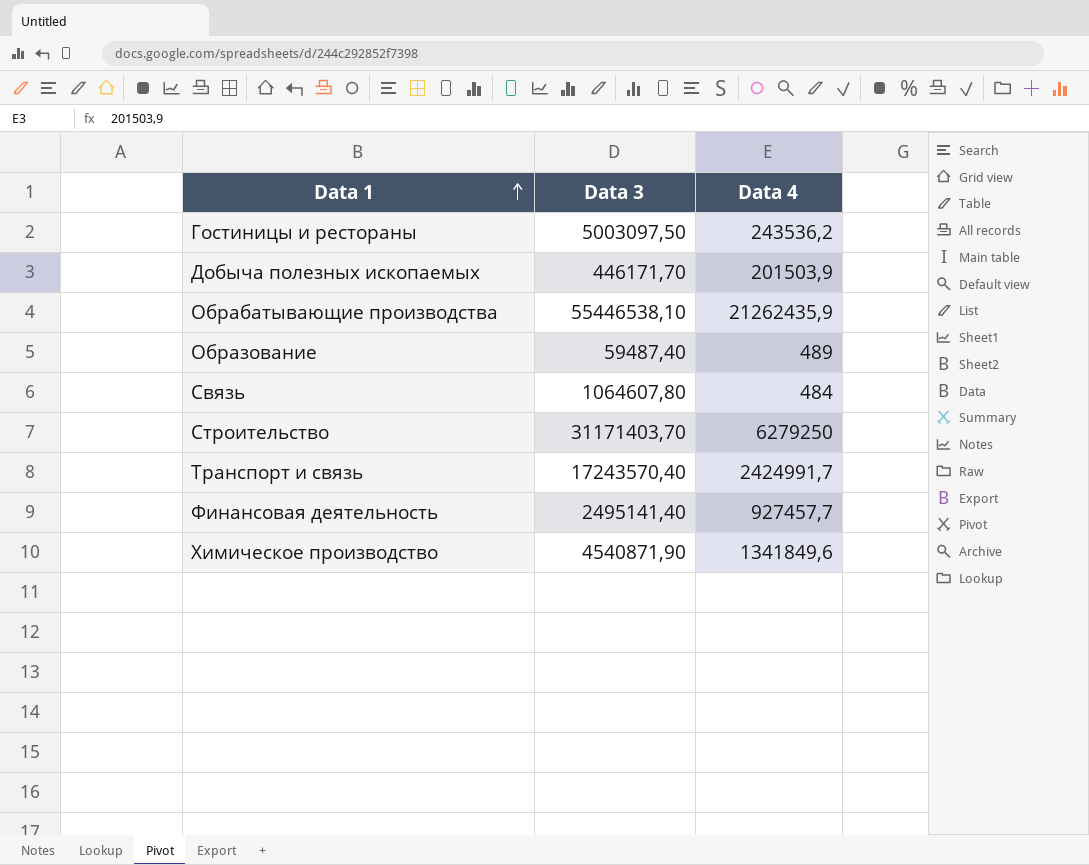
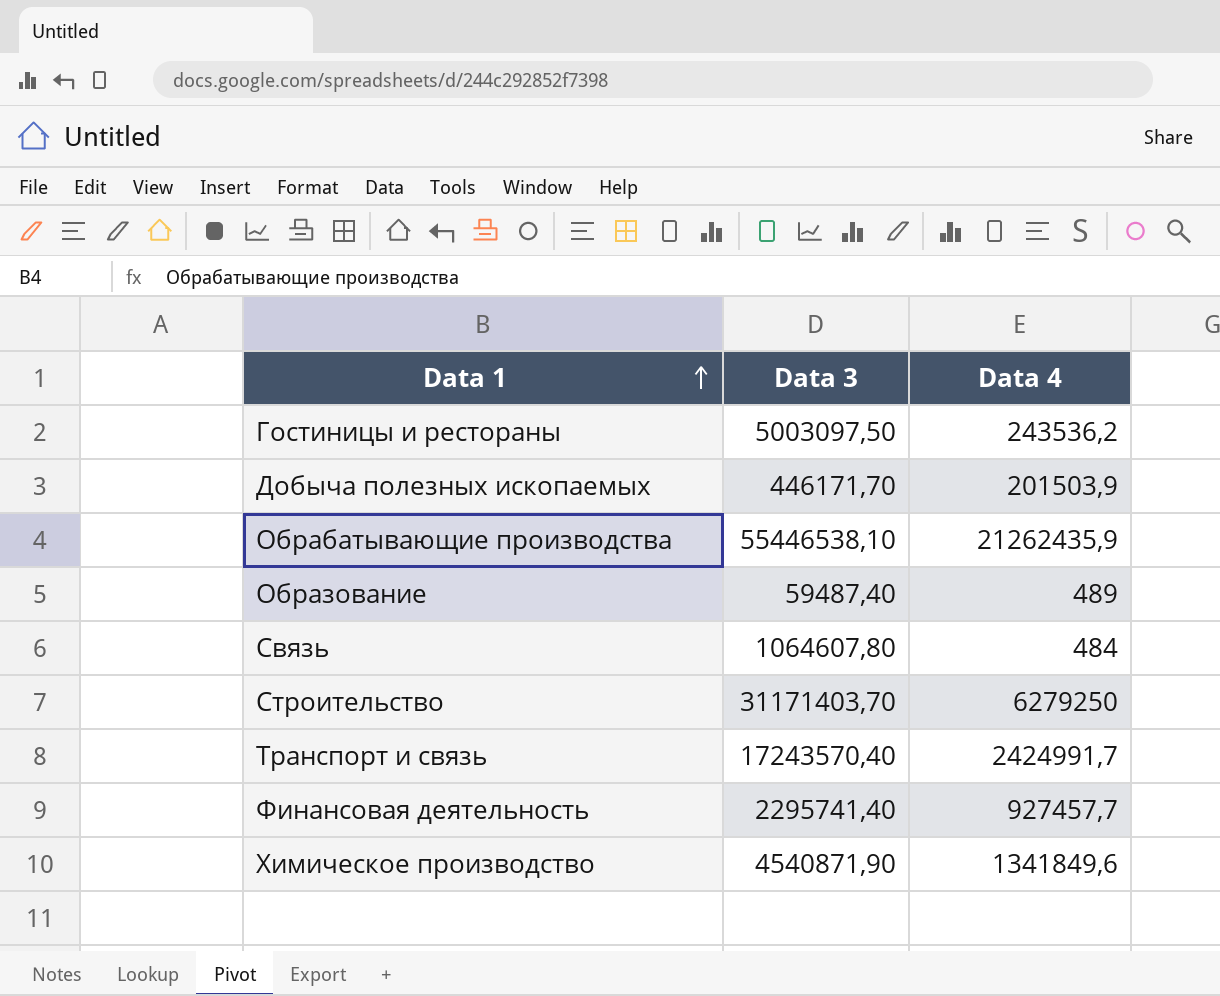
Финансовая деятельность | Data 3: 2495141,40 -> 2295741,40

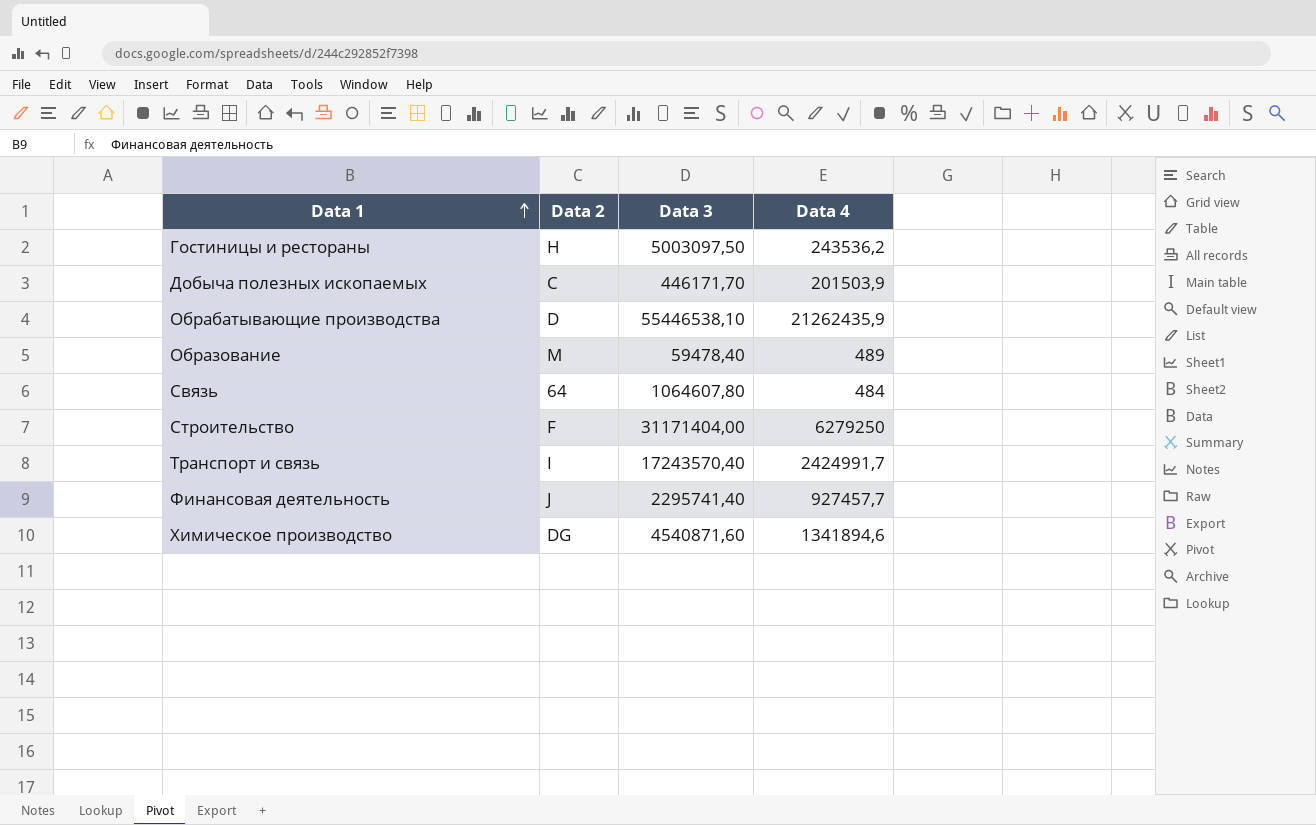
column Data 2 | position: none -> 2
Образование | Data 3: 59487,40 -> 59478,40
Строительство | Data 3: 31171403,70 -> 31171404,00
Химическое производство | Data 3: 4540871,90 -> 4540871,60
Химическое производство | Data 4: 1341849,6 -> 1341894,6

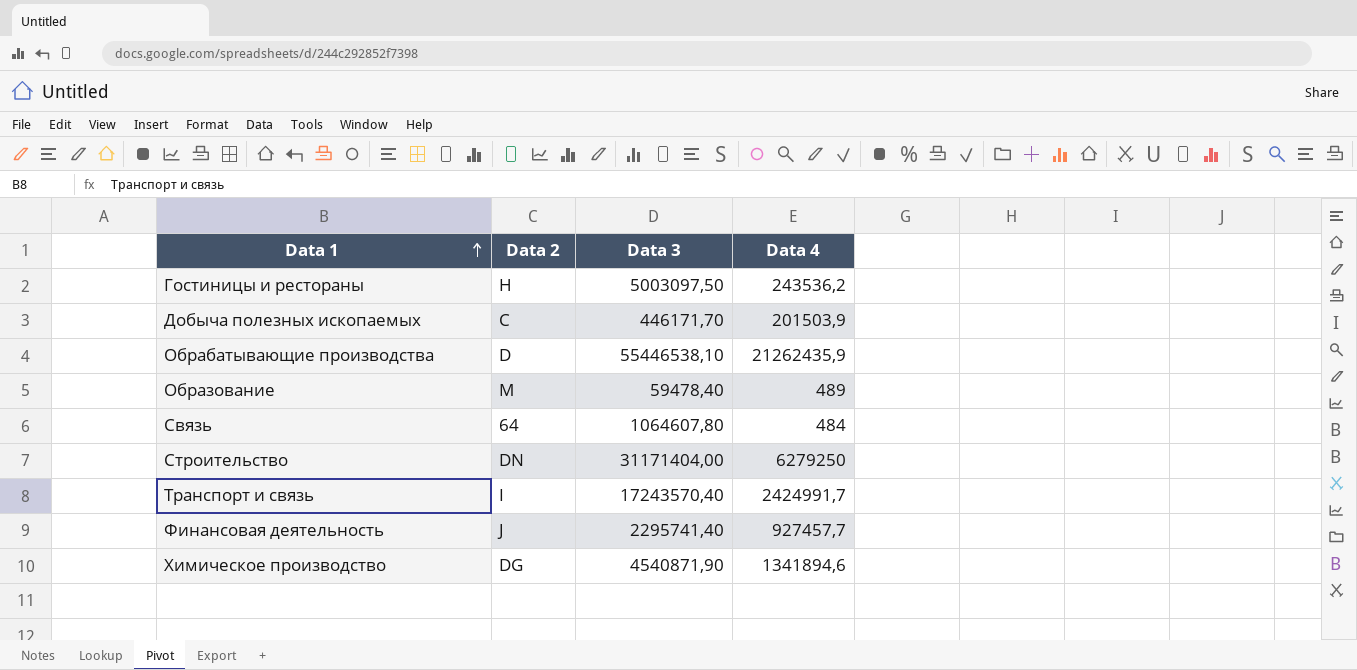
Строительство | Data 2: F -> DN
Химическое производство | Data 3: 4540871,60 -> 4540871,90

